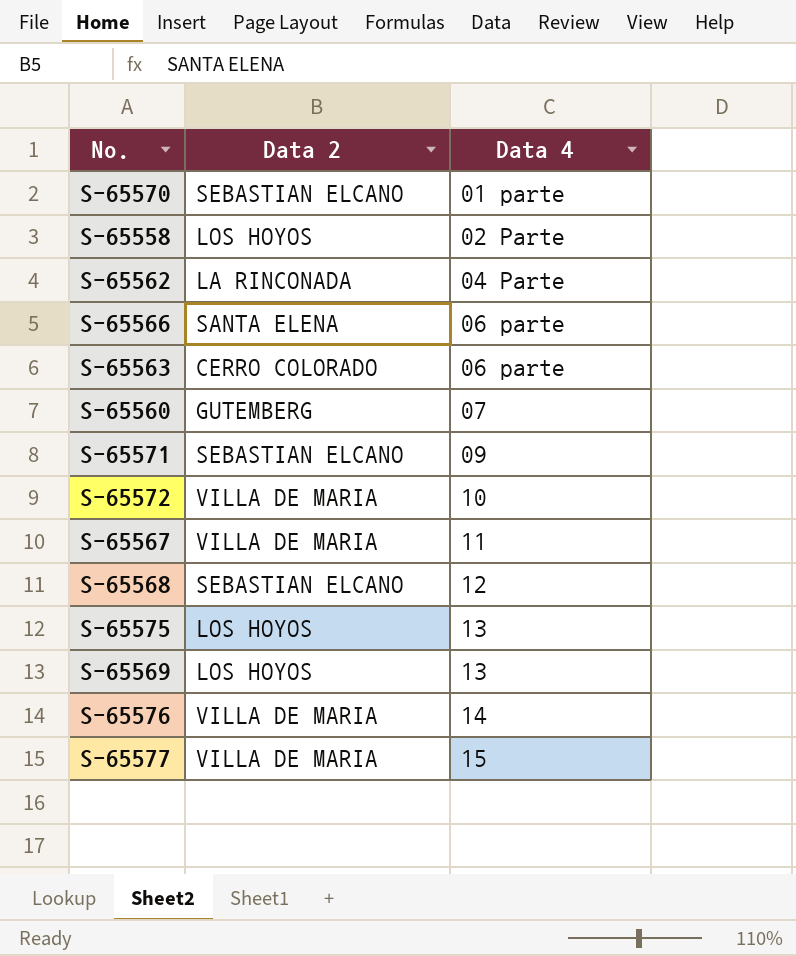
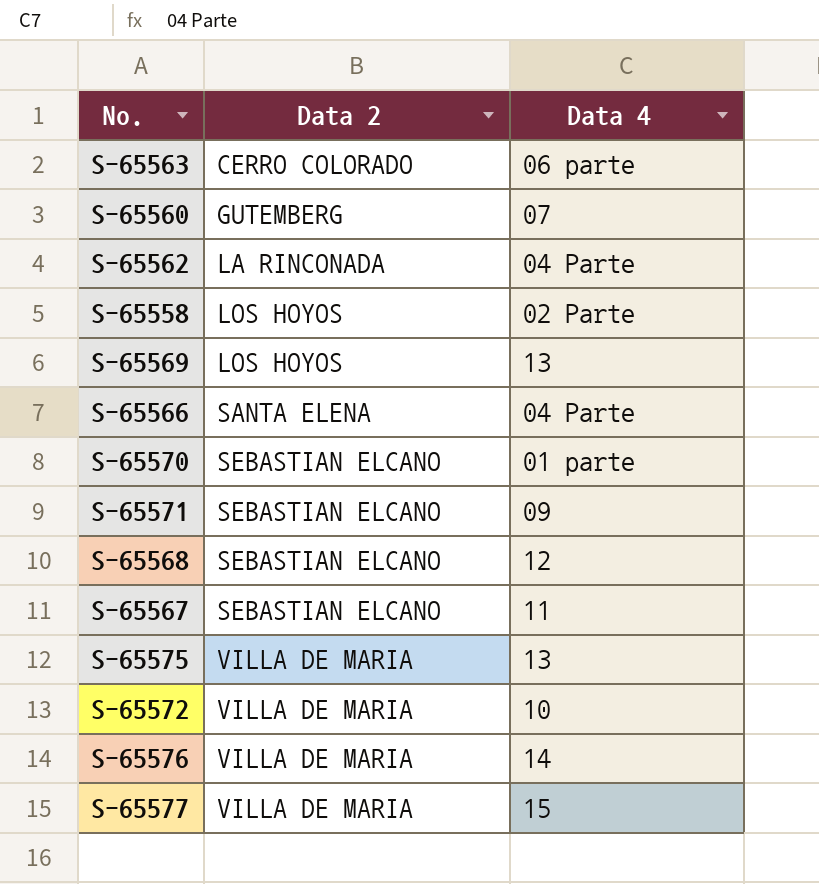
row order: Data 4 ascending -> Data 2 ascending
S-65566 | Data 4: 06 parte -> 04 Parte
S-65567 | Data 2: VILLA DE MARIA -> SEBASTIAN ELCANO
S-65575 | Data 2: LOS HOYOS -> VILLA DE MARIA

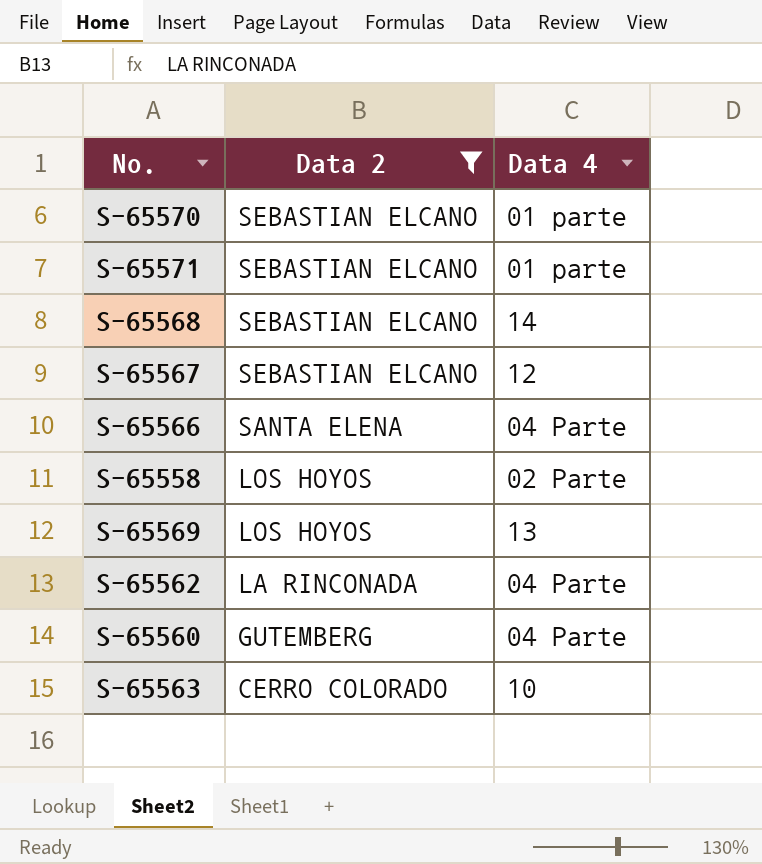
filter: none -> Data 2 != VILLA DE MARIA
row order: Data 2 ascending -> Data 2 descending
S-65571 | Data 4: 09 -> 01 parte
S-65568 | Data 4: 12 -> 14
S-65567 | Data 4: 11 -> 12
S-65560 | Data 4: 07 -> 04 Parte
S-65563 | Data 4: 06 parte -> 10

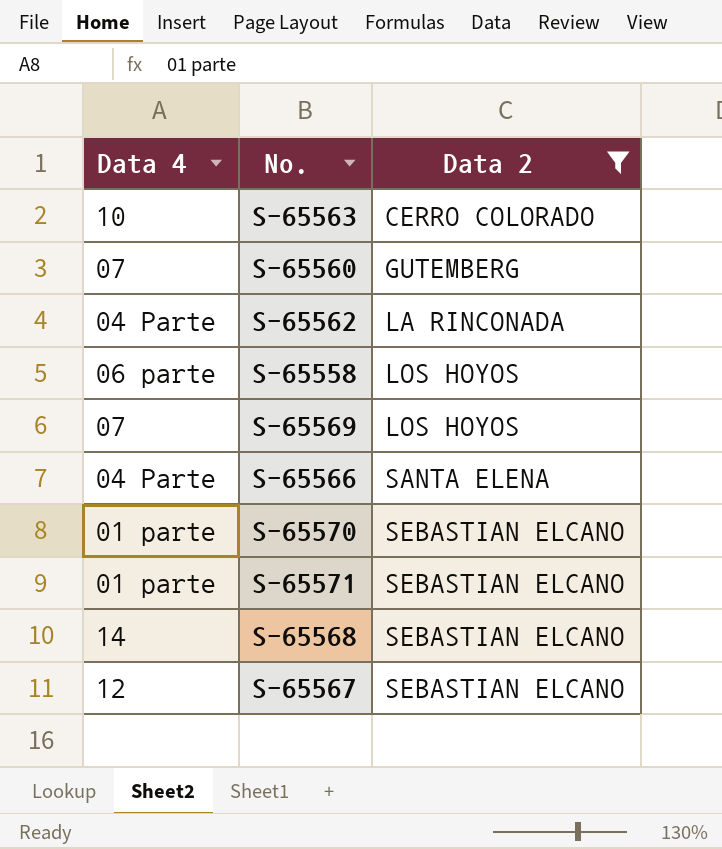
row order: Data 2 descending -> Data 2 ascending
column Data 4 | position: 3 -> 1
S-65560 | Data 4: 04 Parte -> 07
S-65558 | Data 4: 02 Parte -> 06 parte
S-65569 | Data 4: 13 -> 07

